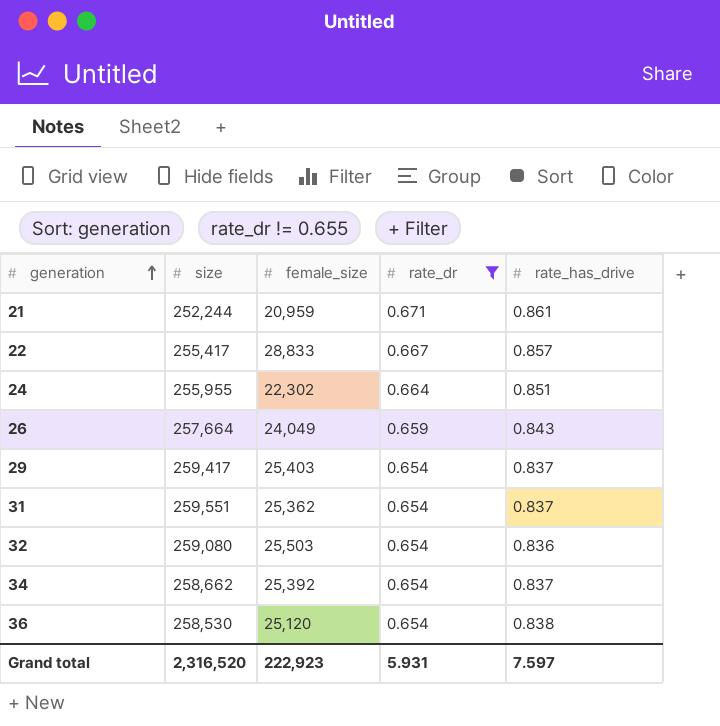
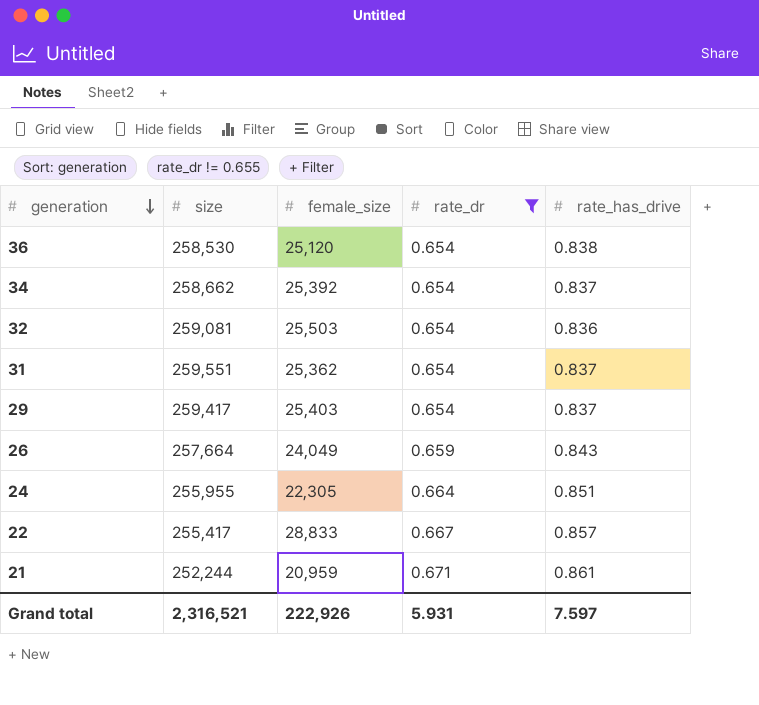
row order: generation ascending -> generation descending
32 | size: 259,080 -> 259,081
24 | female_size: 22,302 -> 22,305
Grand total | size: 2,316,520 -> 2,316,521
Grand total | female_size: 222,923 -> 222,926

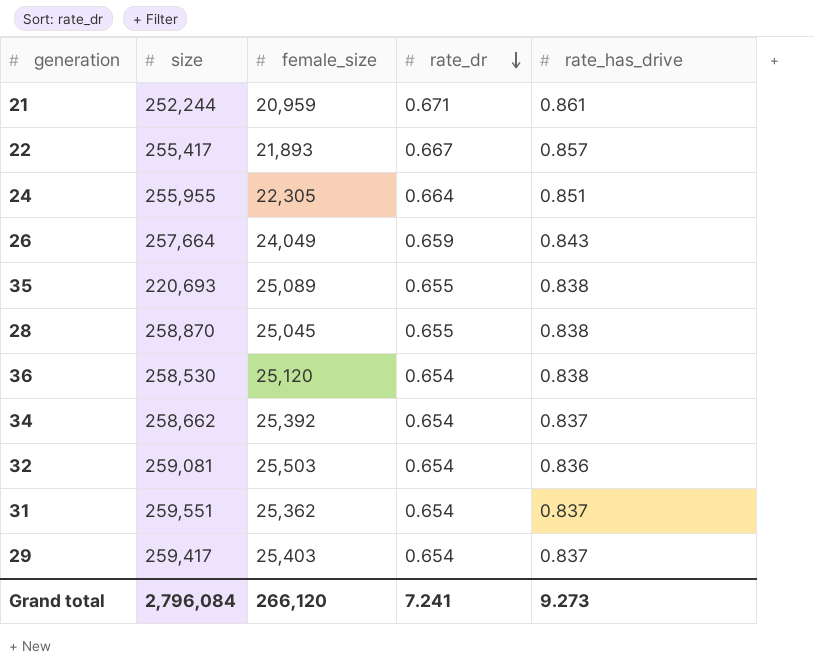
filter: rate_dr != 0.655 -> none
row order: generation descending -> rate_dr descending
22 | female_size: 28,833 -> 21,893
Grand total | size: 2,316,521 -> 2,796,084
Grand total | female_size: 222,926 -> 266,120
Grand total | rate_dr: 5.931 -> 7.241
Grand total | rate_has_drive: 7.597 -> 9.273

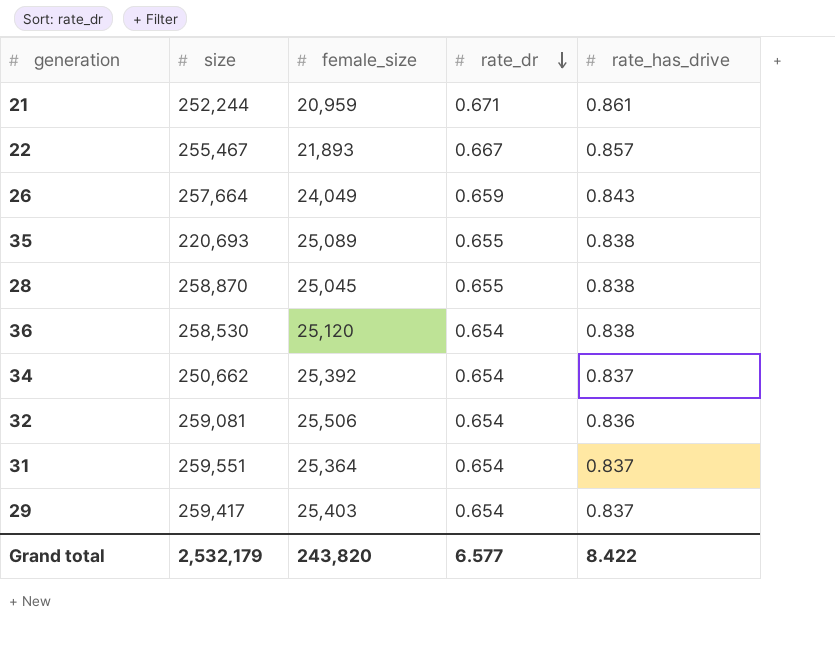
row 24: 255,955 | 22,305 | 0.664 | 0.851 -> none
22 | size: 255,417 -> 255,467
34 | size: 258,662 -> 250,662
32 | female_size: 25,503 -> 25,506
31 | female_size: 25,362 -> 25,364
Grand total | size: 2,796,084 -> 2,532,179
Grand total | female_size: 266,120 -> 243,820
Grand total | rate_dr: 7.241 -> 6.577
Grand total | rate_has_drive: 9.273 -> 8.422

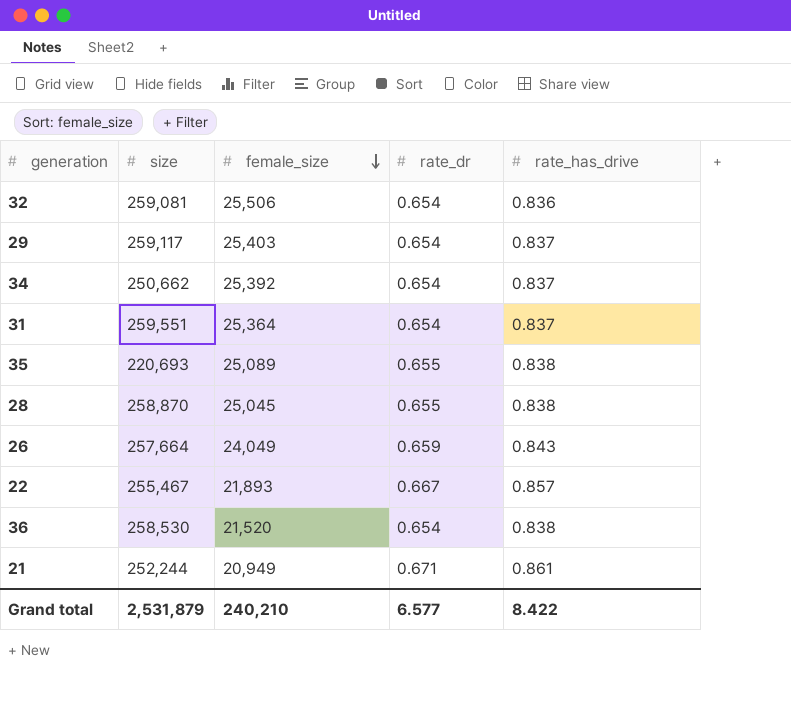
row order: rate_dr descending -> female_size descending
29 | size: 259,417 -> 259,117
36 | female_size: 25,120 -> 21,520
21 | female_size: 20,959 -> 20,949
Grand total | size: 2,532,179 -> 2,531,879
Grand total | female_size: 243,820 -> 240,210

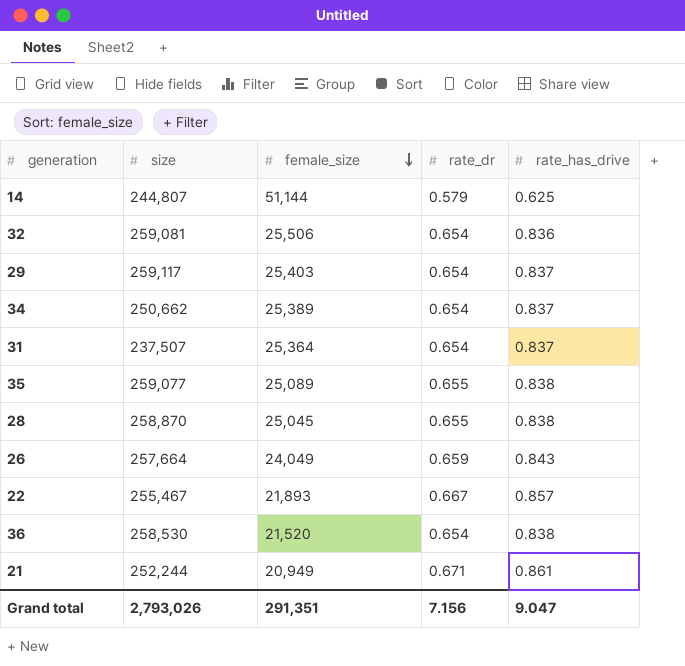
row 14: none -> 244,807 | 51,144 | 0.579 | 0.625
34 | female_size: 25,392 -> 25,389
31 | size: 259,551 -> 237,507
35 | size: 220,693 -> 259,077
Grand total | size: 2,531,879 -> 2,793,026
Grand total | female_size: 240,210 -> 291,351
Grand total | rate_dr: 6.577 -> 7.156
Grand total | rate_has_drive: 8.422 -> 9.047

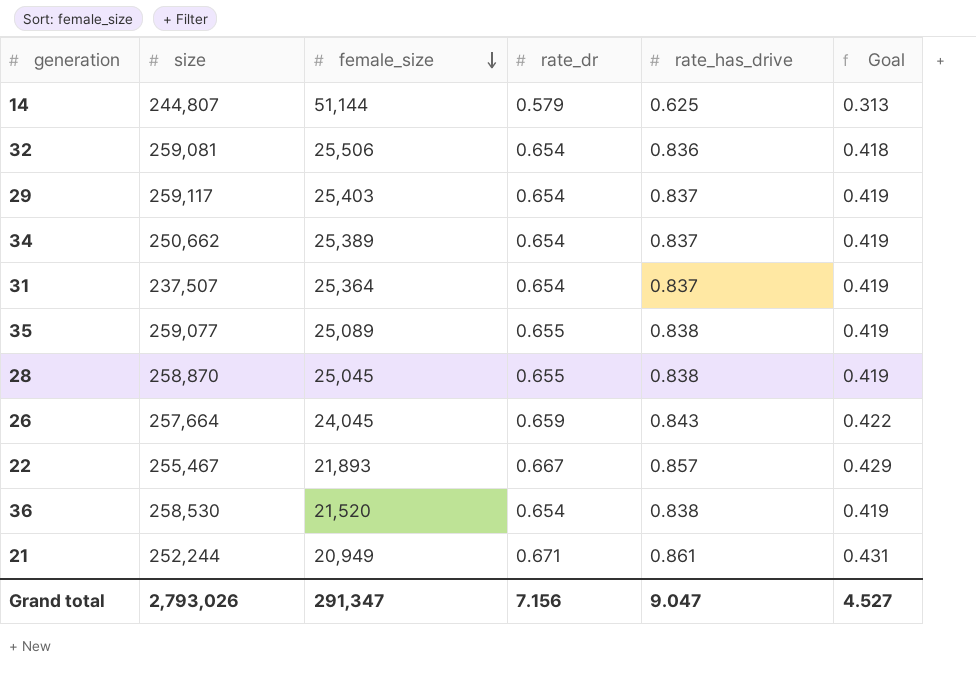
column Goal | formula: none -> [rate_has_drive] * 0.5
26 | female_size: 24,049 -> 24,045
Grand total | female_size: 291,351 -> 291,347

